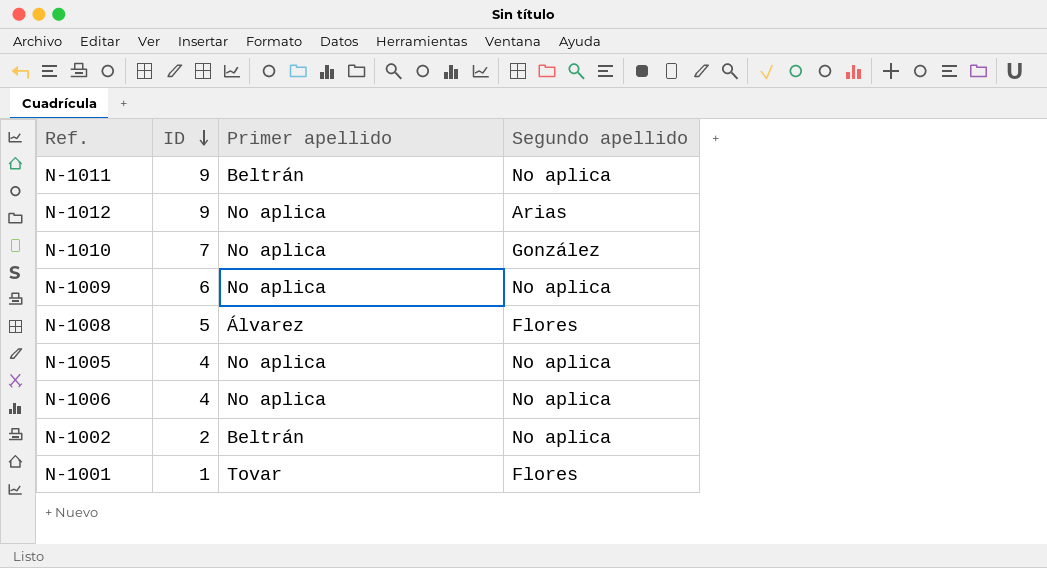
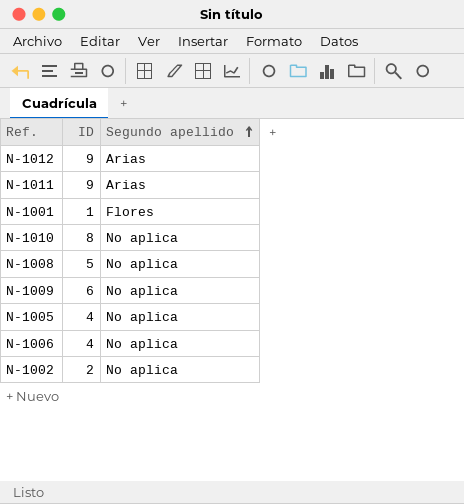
row order: ID descending -> Segundo apellido ascending
column Primer apellido | position: 3 -> none
N-1011 | Segundo apellido: No aplica -> Arias
N-1010 | ID: 7 -> 8
N-1010 | Segundo apellido: González -> No aplica
N-1008 | Segundo apellido: Flores -> No aplica

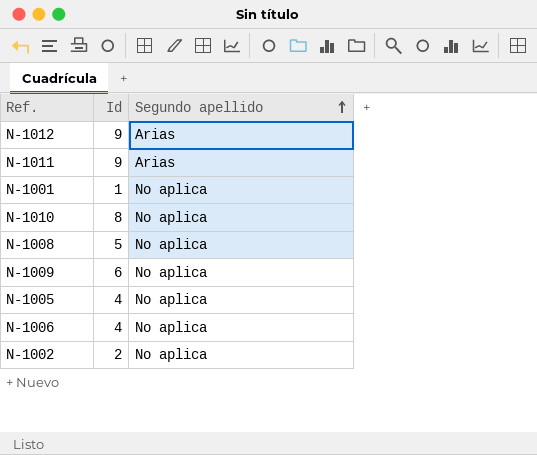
column name: ID -> Id
N-1001 | Segundo apellido: Flores -> No aplica

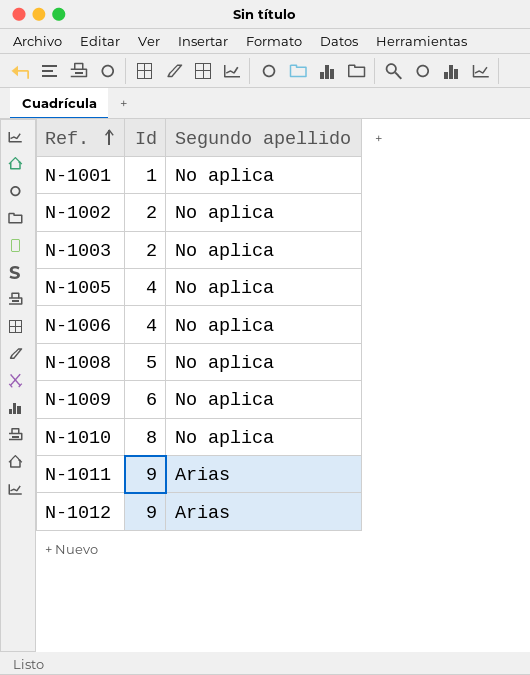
row order: Segundo apellido ascending -> Ref. ascending
row N-1003: none -> 2 | No aplica

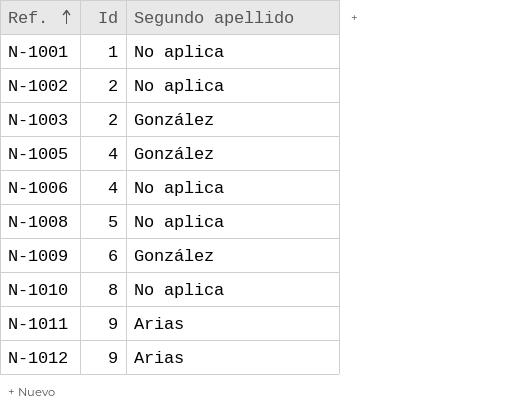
N-1003 | Segundo apellido: No aplica -> González
N-1005 | Segundo apellido: No aplica -> González
N-1009 | Segundo apellido: No aplica -> González

